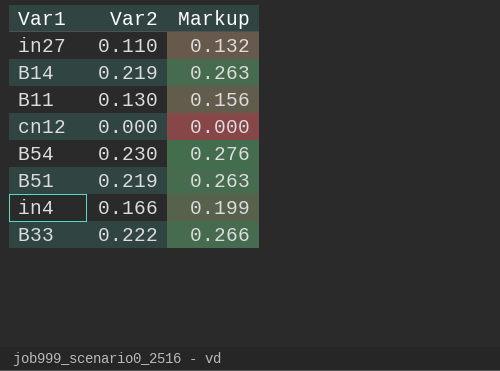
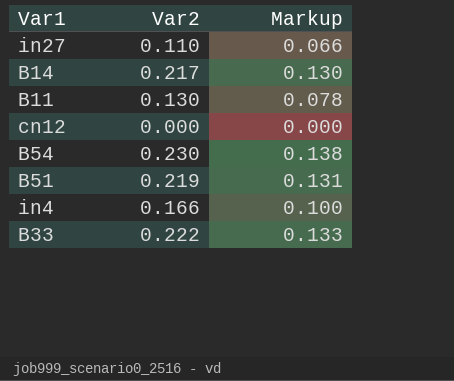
column Markup | formula: [Var2] * 1.2 -> [Var2] * 0.6
B14 | Var2: 0.219 -> 0.217

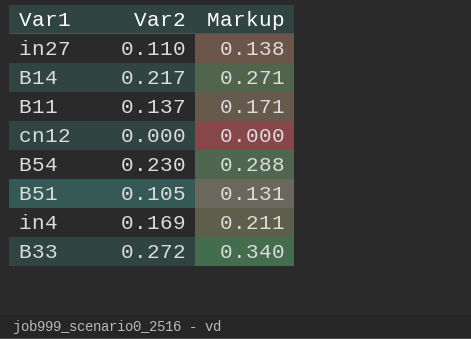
column Markup | formula: [Var2] * 0.6 -> [Var2] * 1.25
B11 | Var2: 0.130 -> 0.137
B51 | Var2: 0.219 -> 0.105
in4 | Var2: 0.166 -> 0.169
B33 | Var2: 0.222 -> 0.272

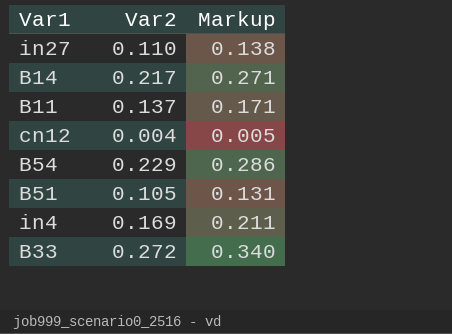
cn12 | Var2: 0.000 -> 0.004
cn12 | Markup: 0.000 -> 0.005
B54 | Var2: 0.230 -> 0.229
B54 | Markup: 0.288 -> 0.286

